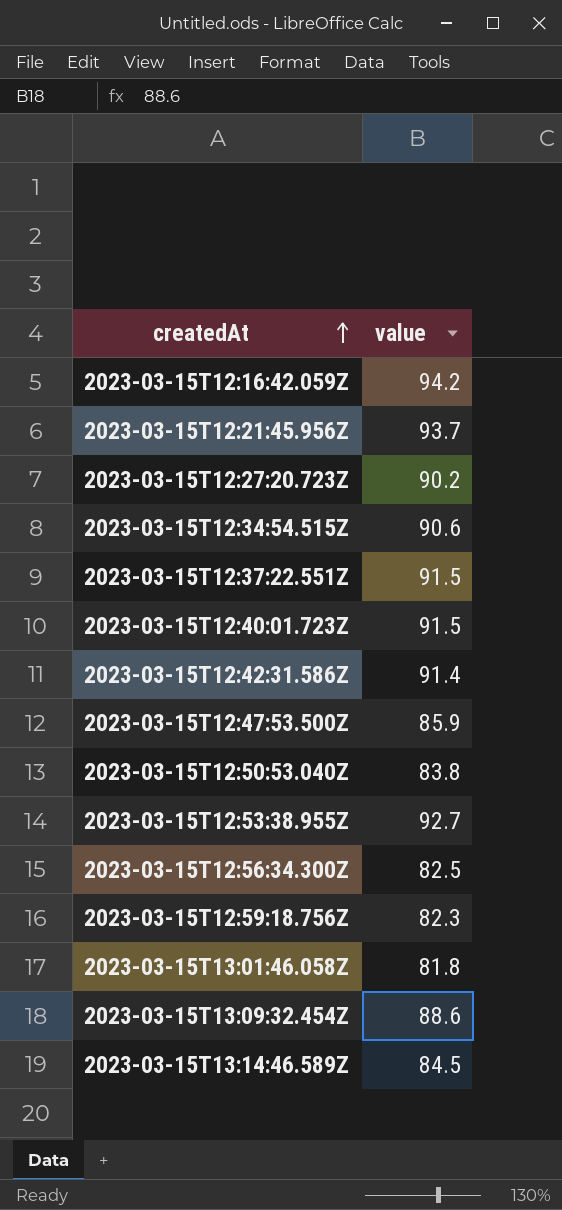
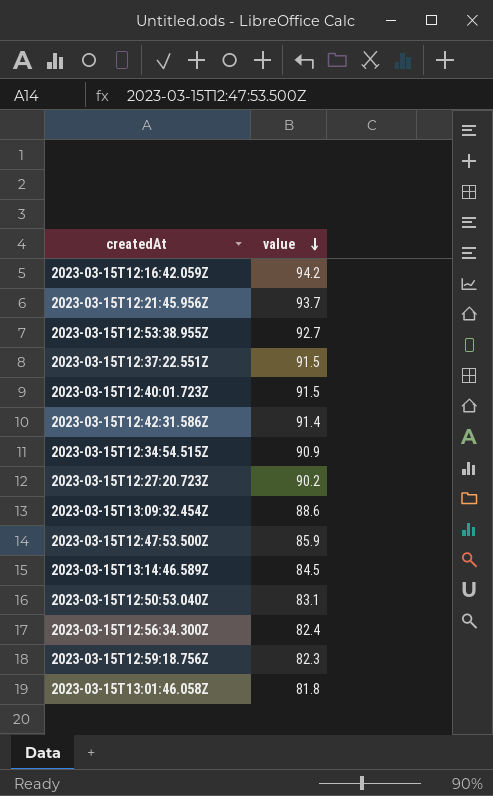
row order: createdAt ascending -> value descending
2023-03-15T12:34:54.515Z | value: 90.6 -> 90.9
2023-03-15T12:50:53.040Z | value: 83.8 -> 83.1
2023-03-15T12:56:34.300Z | value: 82.5 -> 82.4

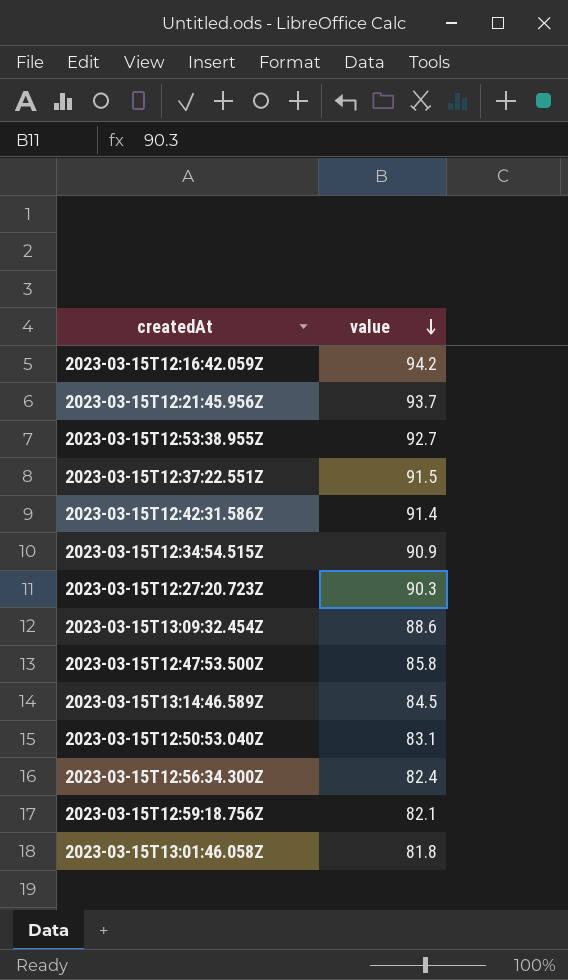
row 2023-03-15T12:40:01.723Z: 91.5 -> none
2023-03-15T12:27:20.723Z | value: 90.2 -> 90.3
2023-03-15T12:47:53.500Z | value: 85.9 -> 85.8
2023-03-15T12:59:18.756Z | value: 82.3 -> 82.1

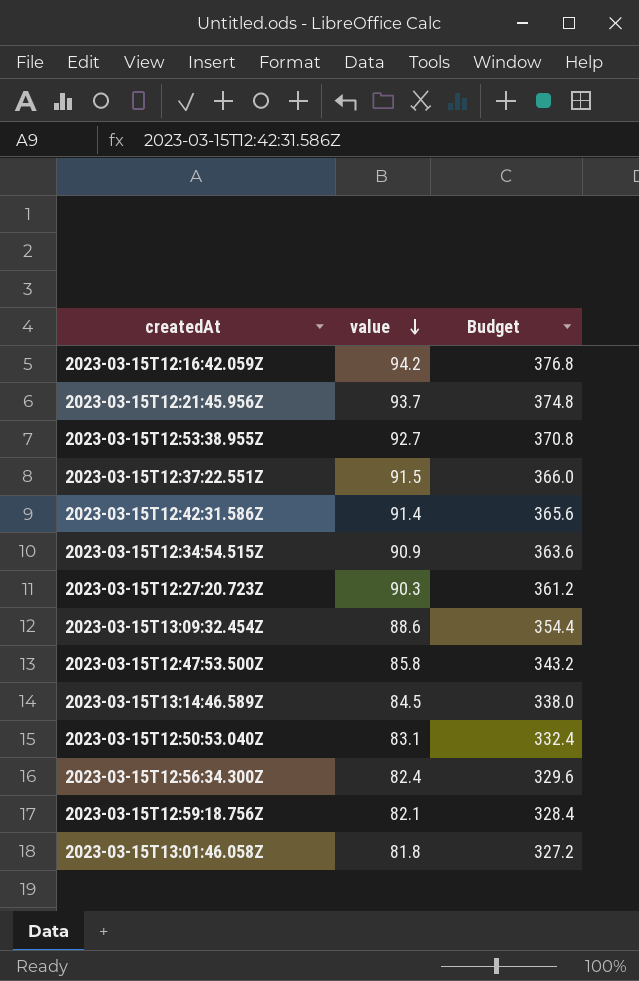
column Budget | formula: none -> [value] * 4

